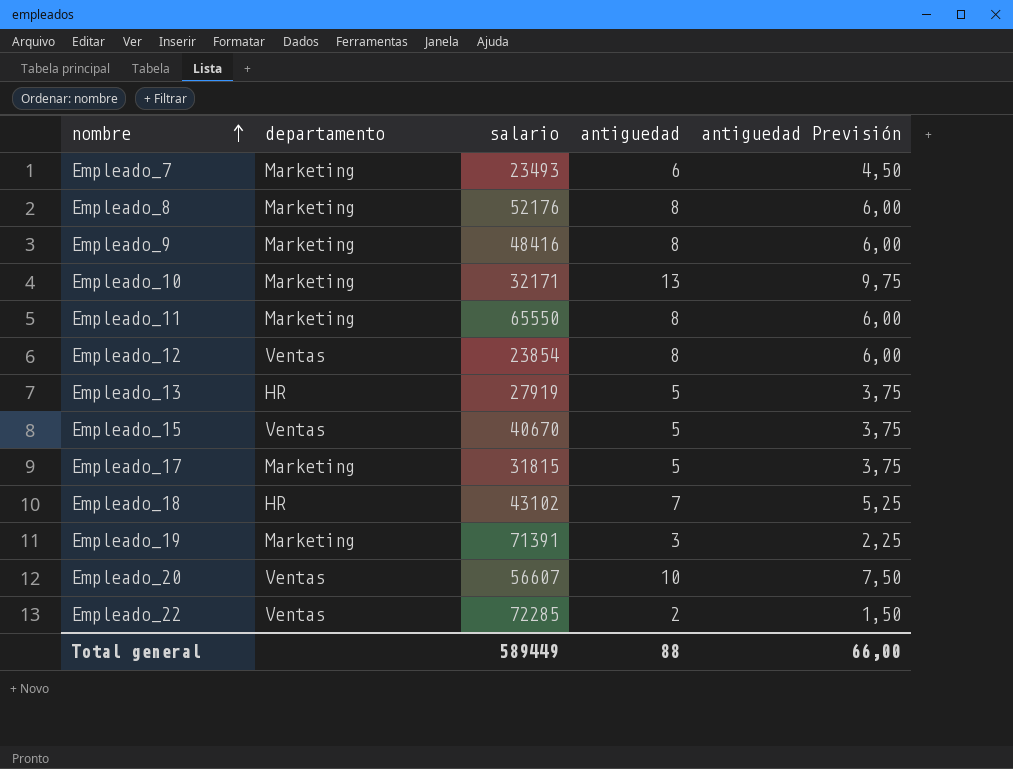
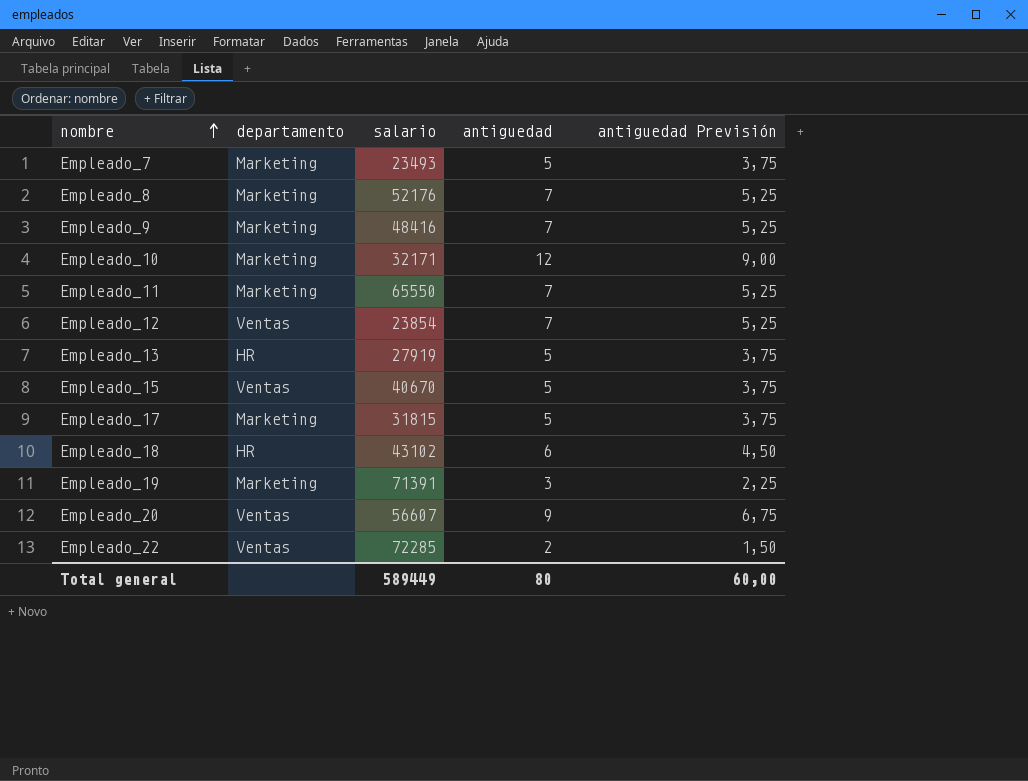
Empleado_7 | antiguedad: 6 -> 5
Empleado_7 | antiguedad Previsión: 4,50 -> 3,75
Empleado_8 | antiguedad: 8 -> 7
Empleado_8 | antiguedad Previsión: 6,00 -> 5,25
Empleado_9 | antiguedad: 8 -> 7
Empleado_9 | antiguedad Previsión: 6,00 -> 5,25
Empleado_10 | antiguedad: 13 -> 12
Empleado_10 | antiguedad Previsión: 9,75 -> 9,00
Empleado_11 | antiguedad: 8 -> 7
Empleado_11 | antiguedad Previsión: 6,00 -> 5,25
Empleado_12 | antiguedad: 8 -> 7
Empleado_12 | antiguedad Previsión: 6,00 -> 5,25
Empleado_18 | antiguedad: 7 -> 6
Empleado_18 | antiguedad Previsión: 5,25 -> 4,50
Empleado_20 | antiguedad: 10 -> 9
Empleado_20 | antiguedad Previsión: 7,50 -> 6,75
Total general | antiguedad: 88 -> 80
Total general | antiguedad Previsión: 66,00 -> 60,00

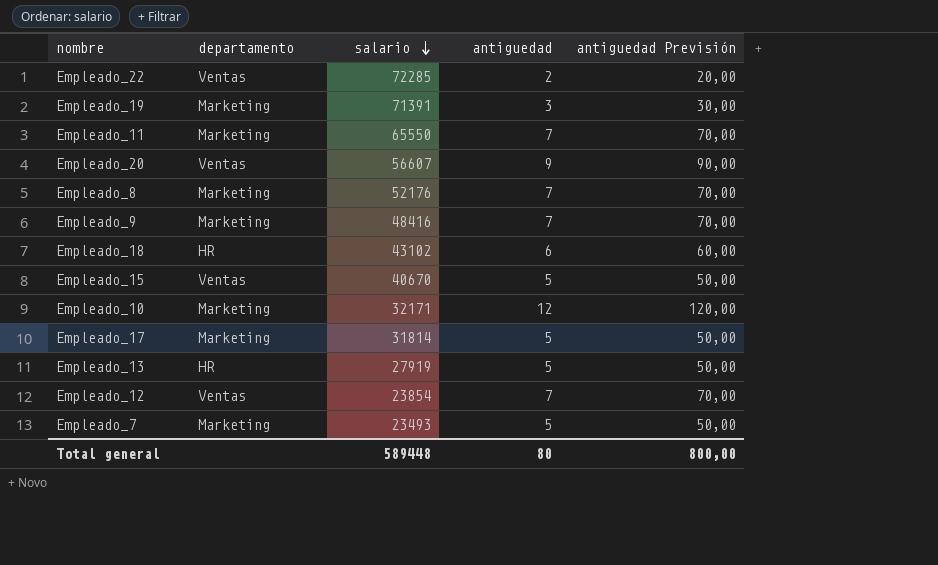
row order: nombre ascending -> salario descending
column antiguedad Previsión | formula: [antiguedad] * 0,75 -> [antiguedad] * 10
Empleado_17 | salario: 31815 -> 31814
Total general | salario: 589449 -> 589448
Total general | antiguedad Previsión: 60,00 -> 800,00

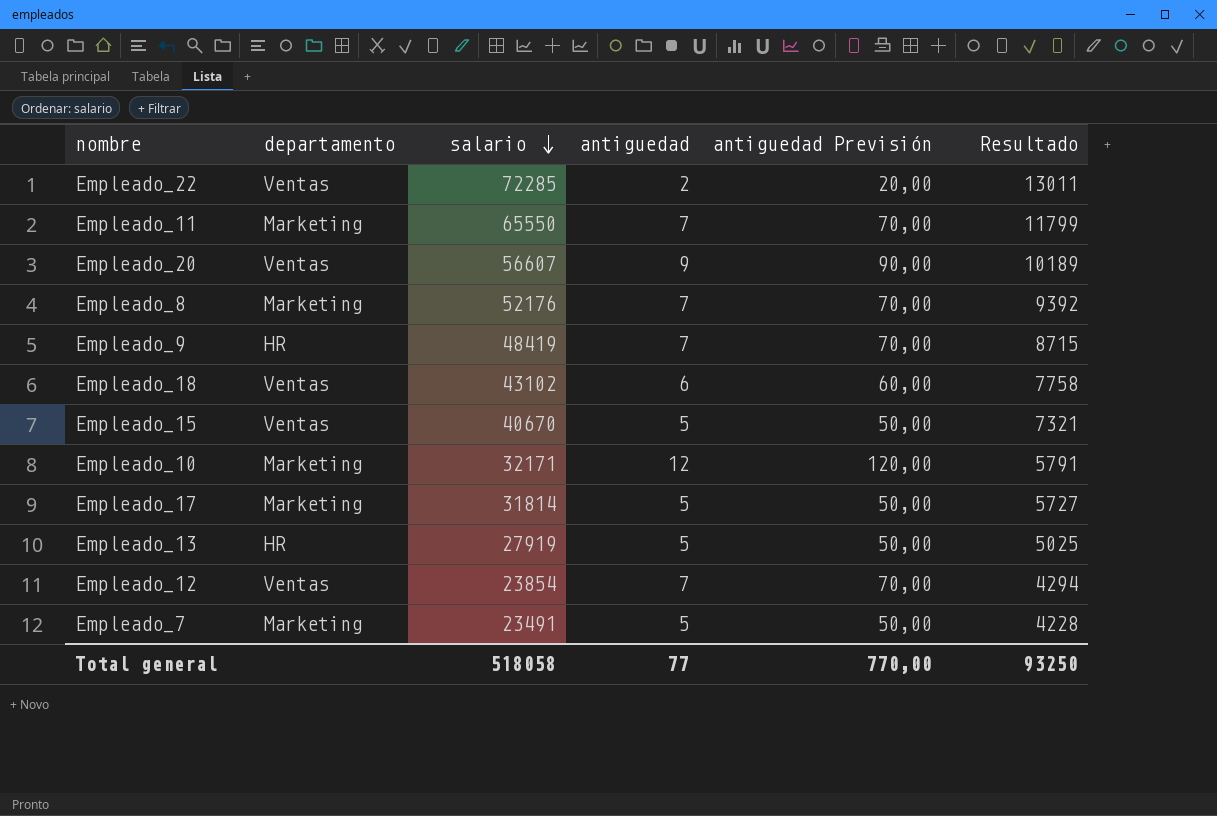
column Resultado | formula: none -> [salario] * 0,18
row Empleado_19: Marketing | 71391 | 3 | 30,00 -> none
Empleado_9 | departamento: Marketing -> HR
Empleado_9 | salario: 48416 -> 48419
Empleado_18 | departamento: HR -> Ventas
Empleado_7 | salario: 23493 -> 23491
Total general | salario: 589448 -> 518058
Total general | antiguedad: 80 -> 77
Total general | antiguedad Previsión: 800,00 -> 770,00

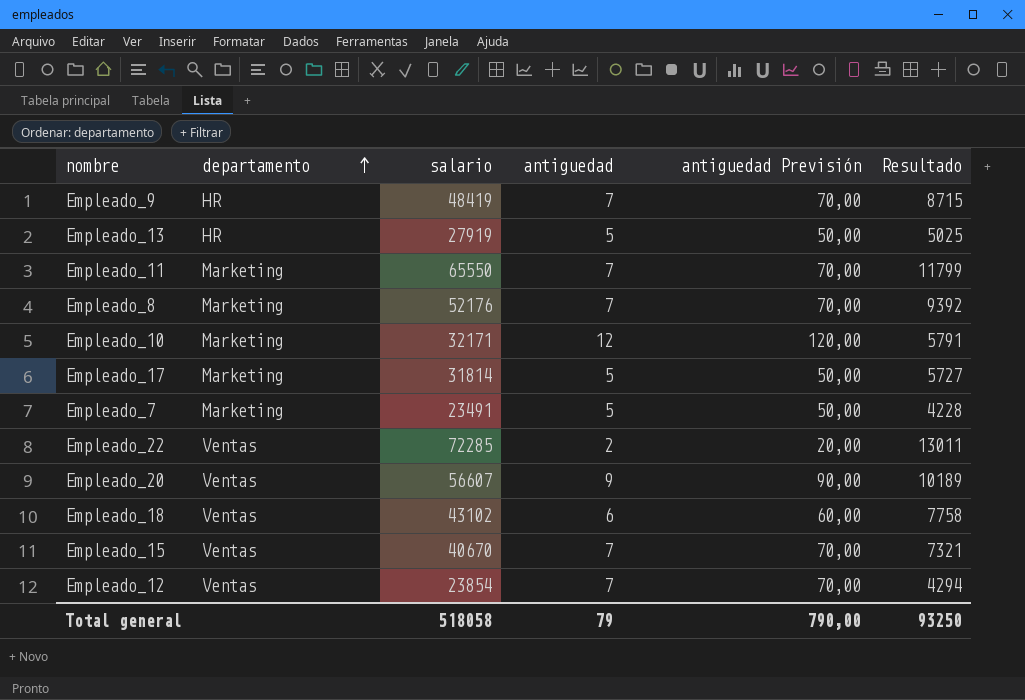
row order: salario descending -> departamento ascending
Empleado_15 | antiguedad: 5 -> 7
Empleado_15 | antiguedad Previsión: 50,00 -> 70,00
Total general | antiguedad: 77 -> 79
Total general | antiguedad Previsión: 770,00 -> 790,00

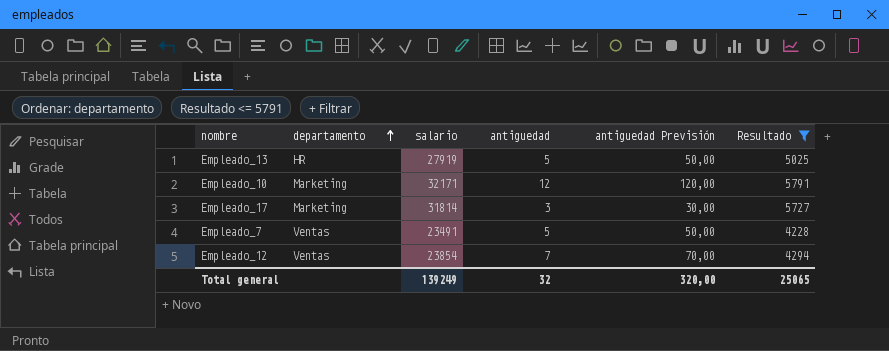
filter: none -> Resultado <= 5791
Empleado_17 | antiguedad: 5 -> 3
Empleado_17 | antiguedad Previsión: 50,00 -> 30,00
Empleado_7 | departamento: Marketing -> Ventas
Total general | salario: 518058 -> 139249
Total general | antiguedad: 79 -> 32
Total general | antiguedad Previsión: 790,00 -> 320,00
Total general | Resultado: 93250 -> 25065

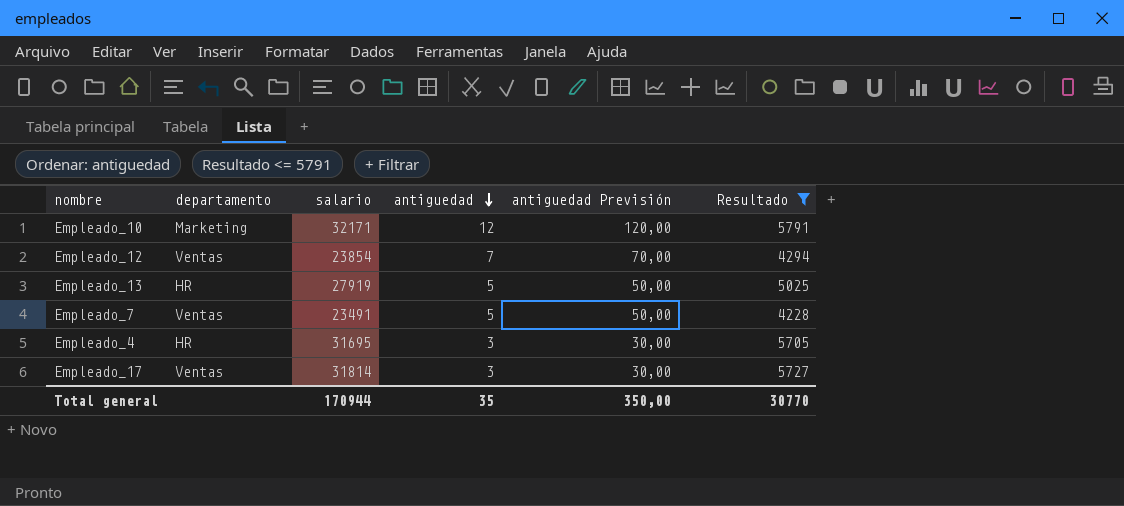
row order: departamento ascending -> antiguedad descending
row Empleado_4: none -> HR | 31695 | 3 | 30,00 | 5705
Empleado_17 | departamento: Marketing -> Ventas
Total general | salario: 139249 -> 170944
Total general | antiguedad: 32 -> 35
Total general | antiguedad Previsión: 320,00 -> 350,00
Total general | Resultado: 25065 -> 30770

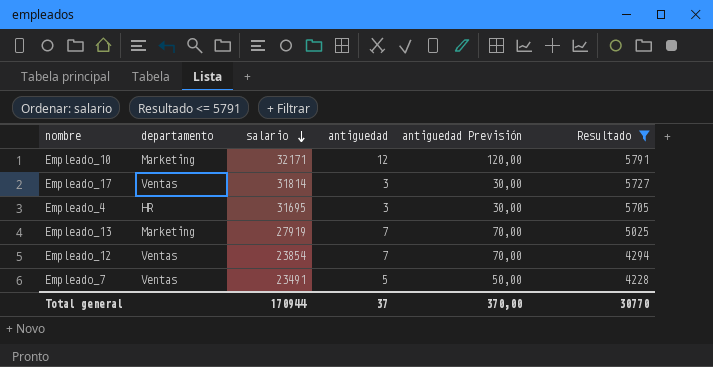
row order: antiguedad descending -> salario descending
Empleado_13 | departamento: HR -> Marketing
Empleado_13 | antiguedad: 5 -> 7
Empleado_13 | antiguedad Previsión: 50,00 -> 70,00
Total general | antiguedad: 35 -> 37
Total general | antiguedad Previsión: 350,00 -> 370,00

